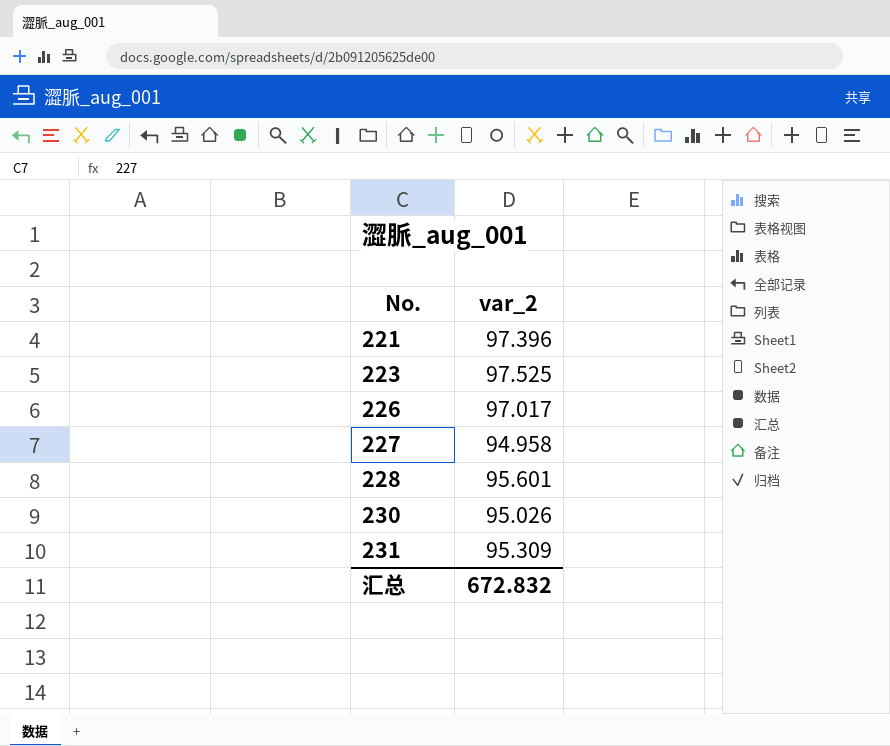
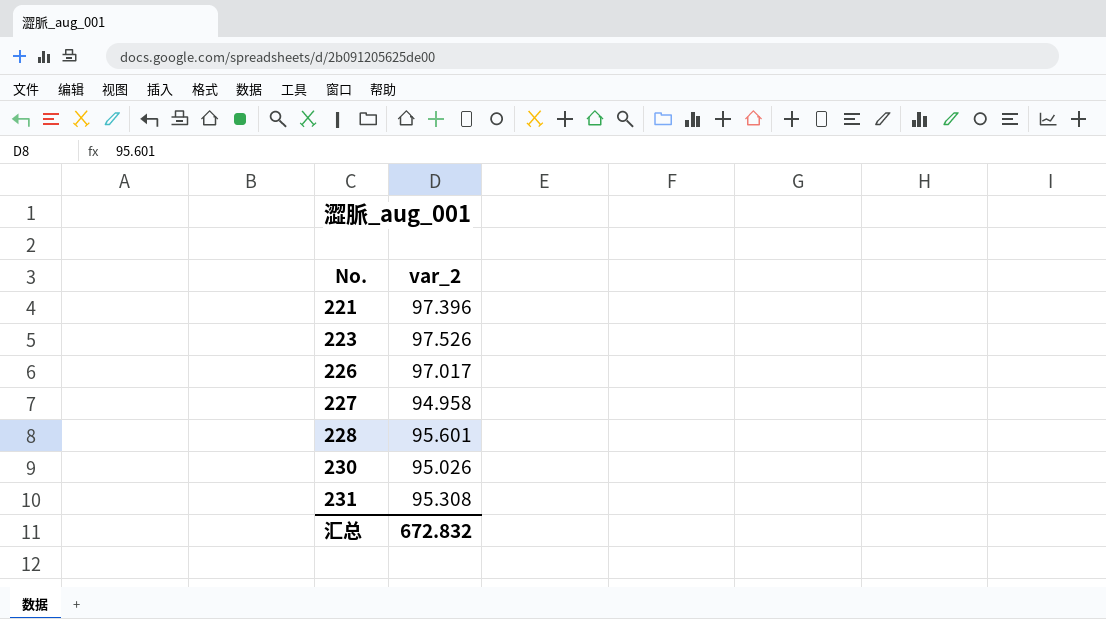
223 | var_2: 97.525 -> 97.526
231 | var_2: 95.309 -> 95.308

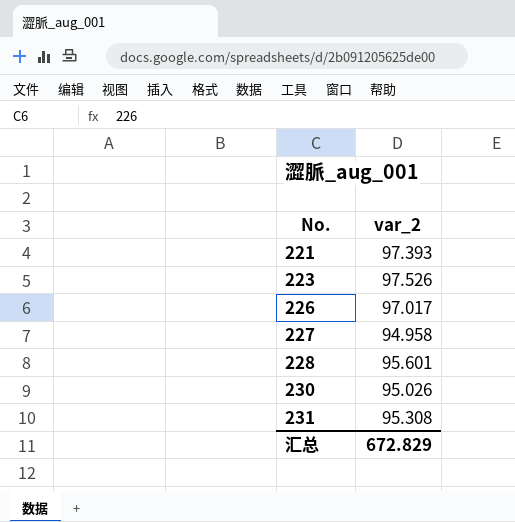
221 | var_2: 97.396 -> 97.393
汇总 | var_2: 672.832 -> 672.829

